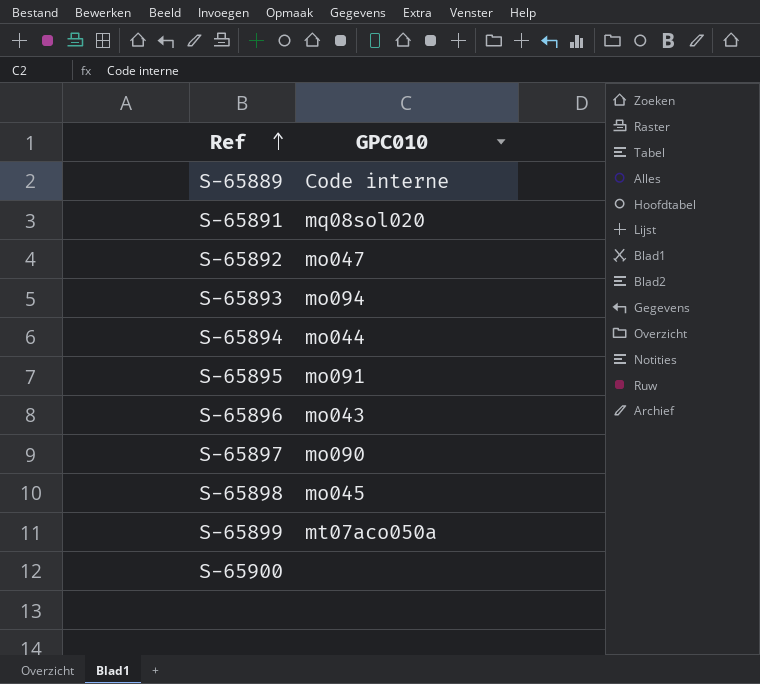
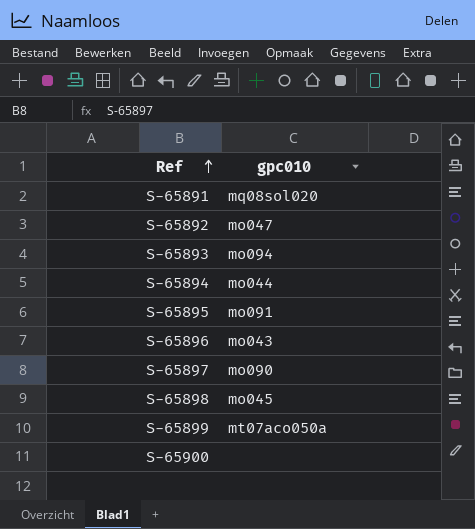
column name: GPC010 -> gpc010
row S-65889: Code interne -> none

